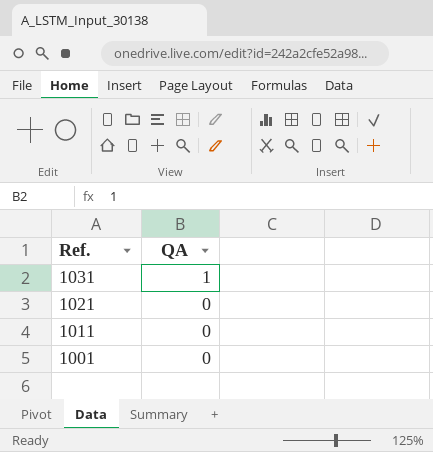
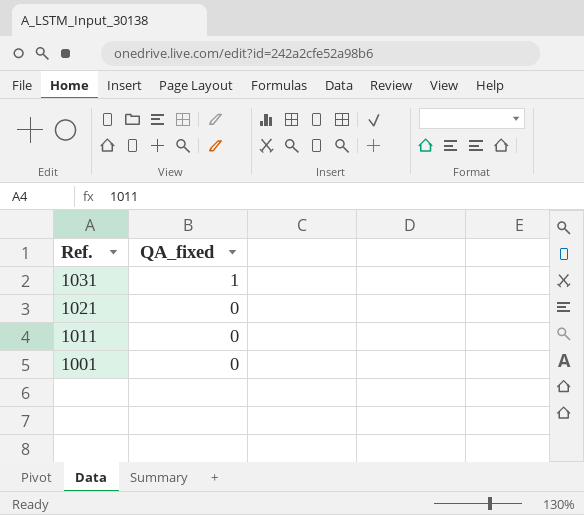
column name: QA -> QA_fixed

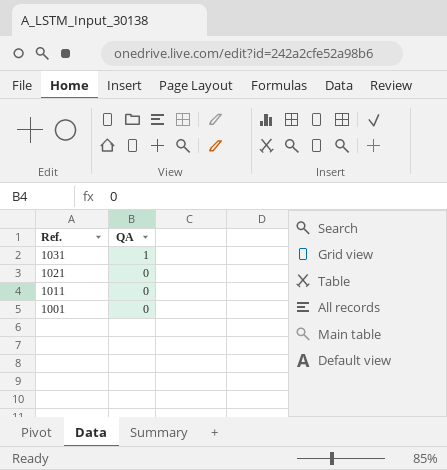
column name: QA_fixed -> QA

